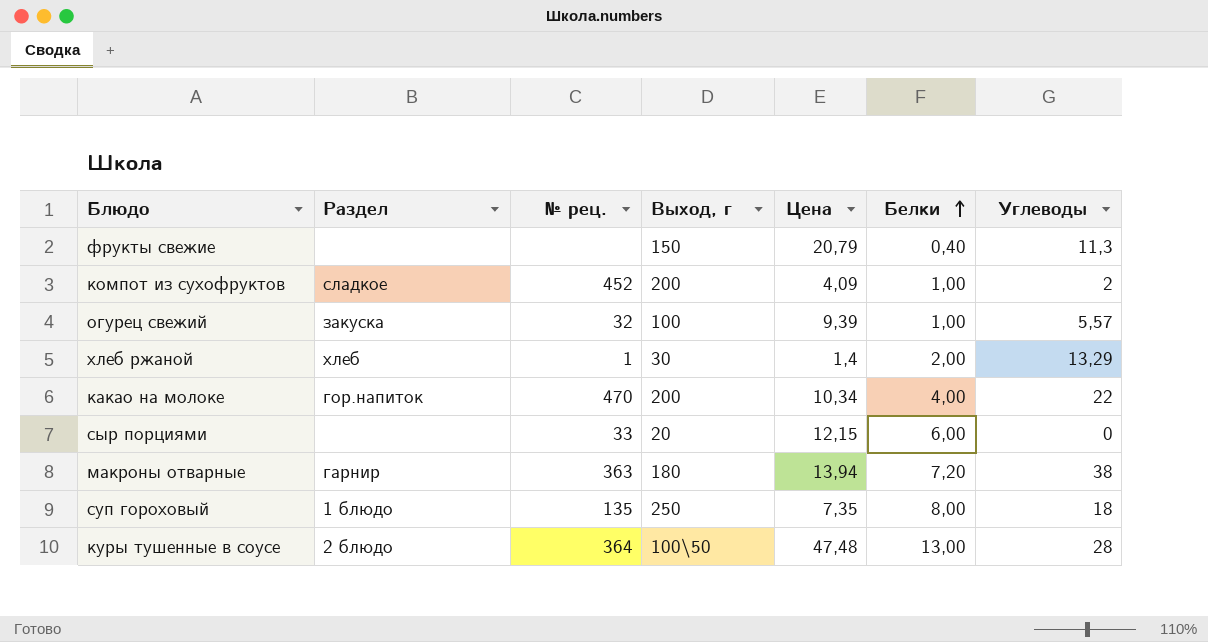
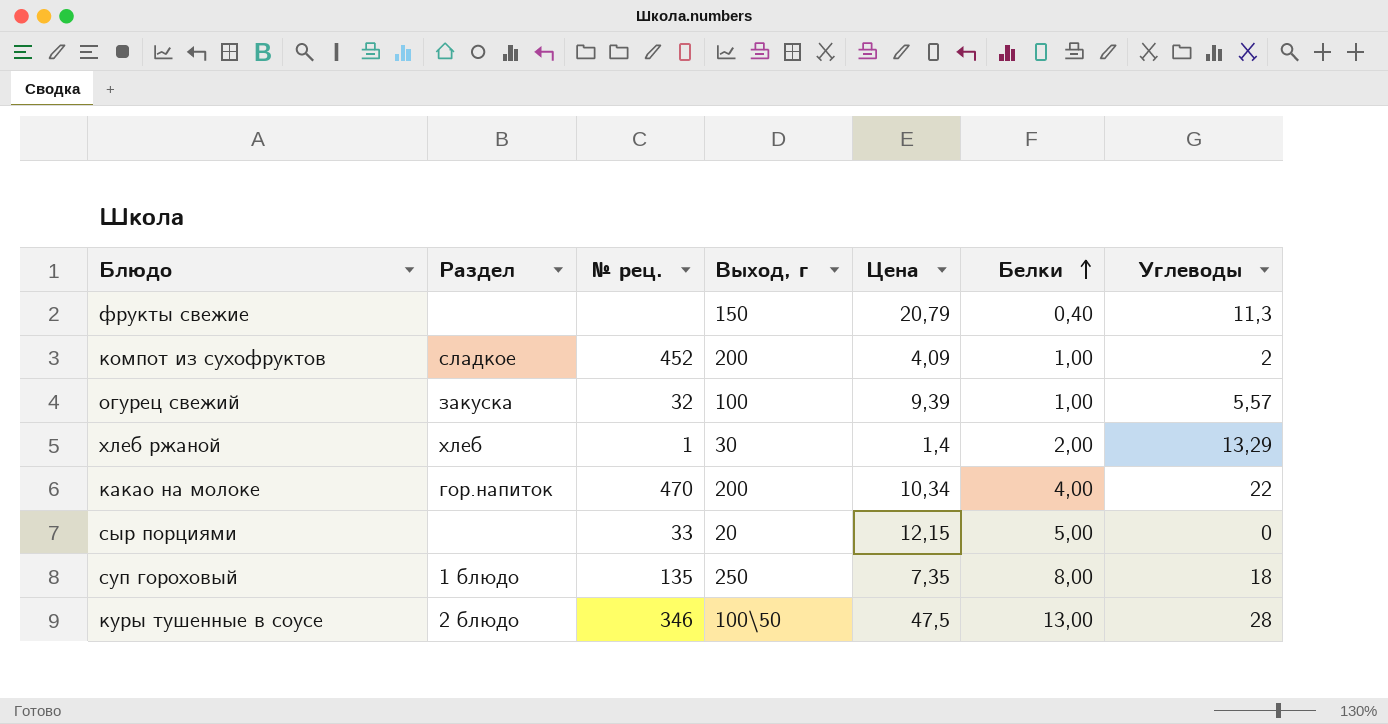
row макроны отварные: гарнир | 363 | 180 | 13,94 | 7,20 | 38 -> none
сыр порциями | Белки: 6,00 -> 5,00
куры тушенные в соусе | № рец.: 364 -> 346
куры тушенные в соусе | Цена: 47,48 -> 47,5

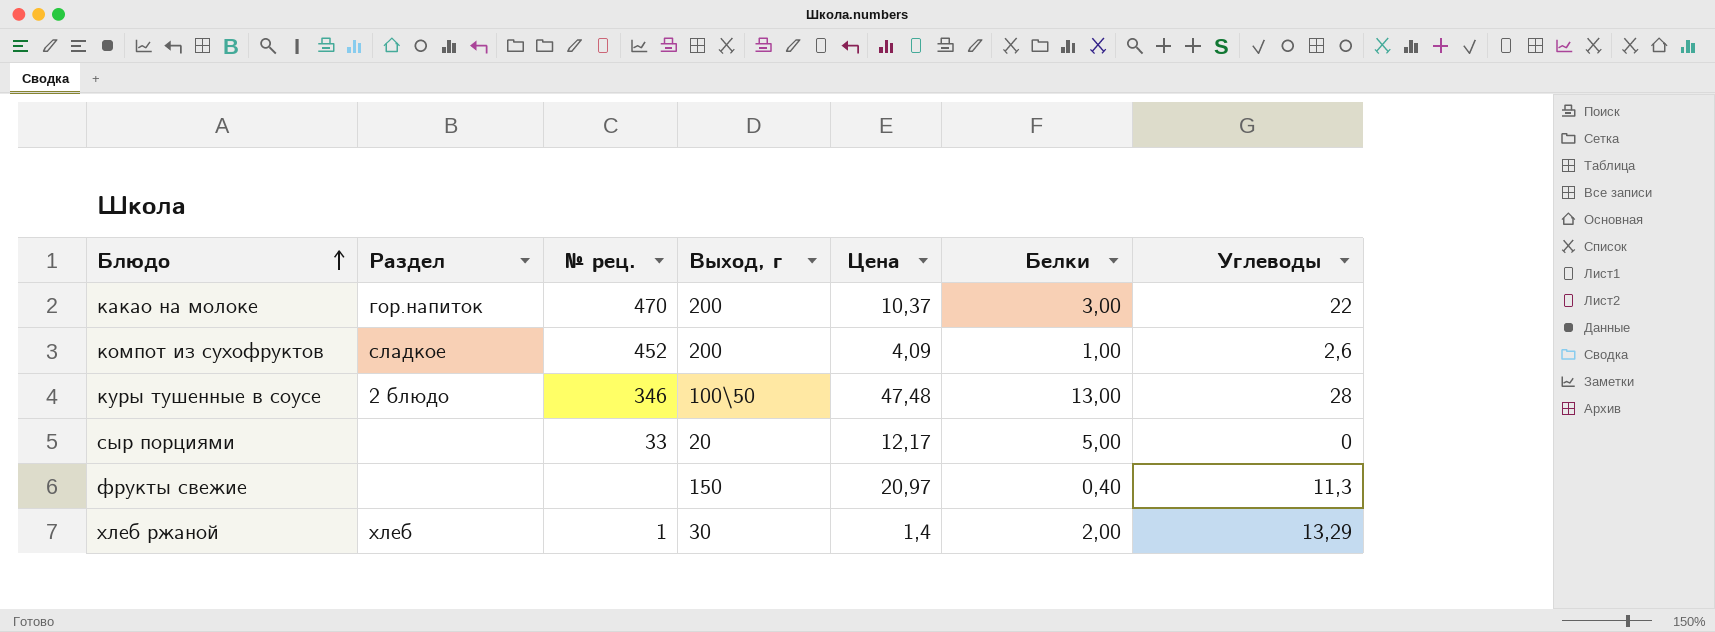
row order: Белки ascending -> Блюдо ascending
row огурец свежий: закуска | 32 | 100 | 9,39 | 1,00 | 5,57 -> none
row суп гороховый: 1 блюдо | 135 | 250 | 7,35 | 8,00 | 18 -> none
какао на молоке | Цена: 10,34 -> 10,37
какао на молоке | Белки: 4,00 -> 3,00
компот из сухофруктов | Углеводы: 2 -> 2,6
куры тушенные в соусе | Цена: 47,5 -> 47,48
сыр порциями | Цена: 12,15 -> 12,17
фрукты свежие | Цена: 20,79 -> 20,97

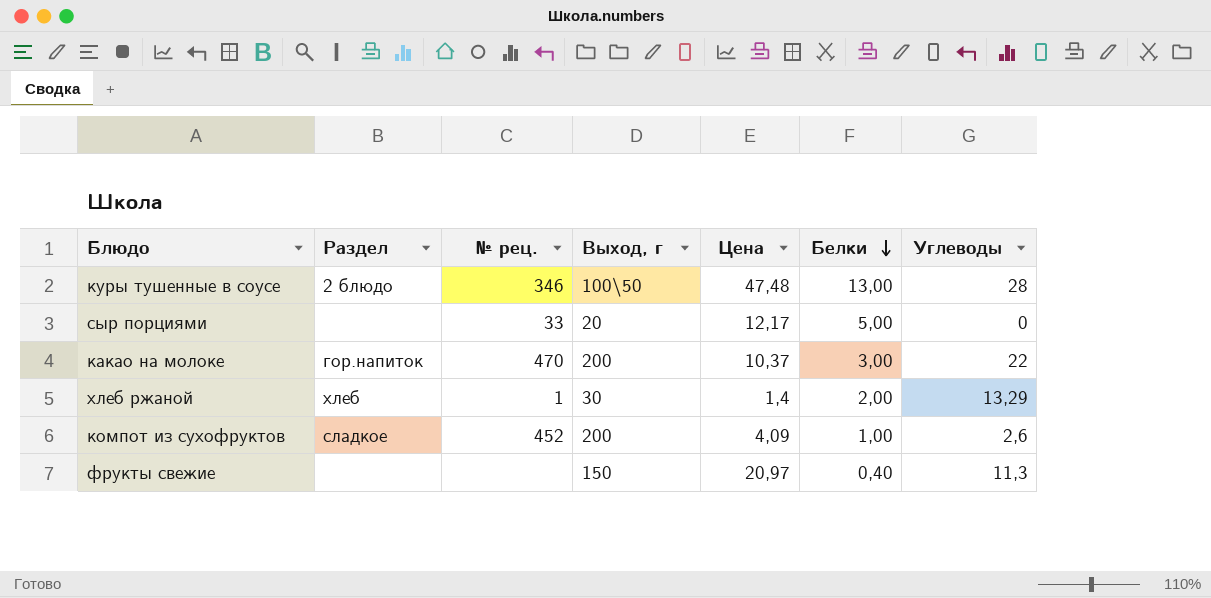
row order: Блюдо ascending -> Белки descending

